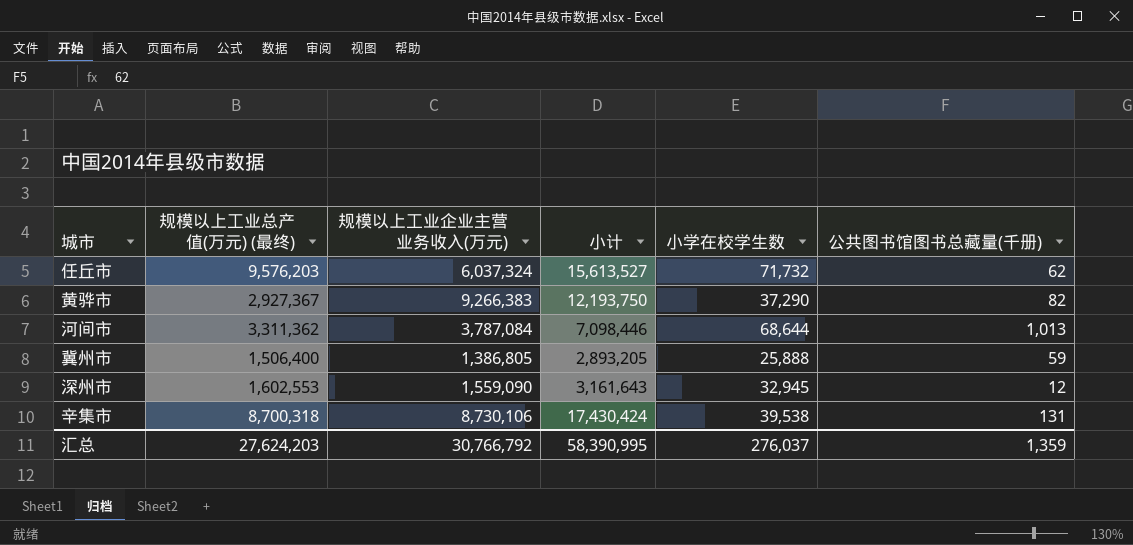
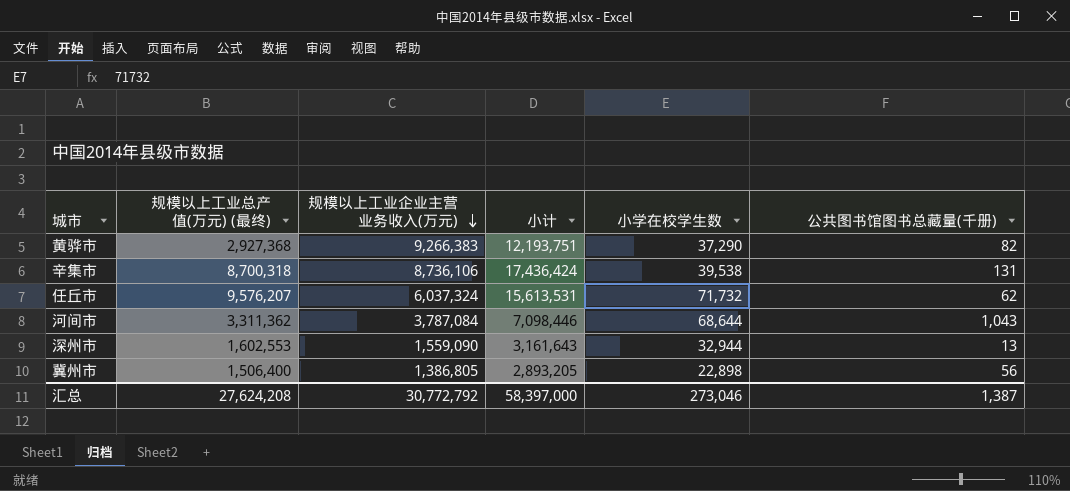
row order: none -> 规模以上工业企业主营业务收入(万元) descending
黄骅市 | 规模以上工业总产值(万元) (最终): 2,927,367 -> 2,927,368
黄骅市 | 小计: 12,193,750 -> 12,193,751
辛集市 | 规模以上工业企业主营业务收入(万元): 8,730,106 -> 8,736,106
辛集市 | 小计: 17,430,424 -> 17,436,424
任丘市 | 规模以上工业总产值(万元) (最终): 9,576,203 -> 9,576,207
任丘市 | 小计: 15,613,527 -> 15,613,531
河间市 | 公共图书馆图书总藏量(千册): 1,013 -> 1,043
深州市 | 小学在校学生数: 32,945 -> 32,944
深州市 | 公共图书馆图书总藏量(千册): 12 -> 13
冀州市 | 小学在校学生数: 25,888 -> 22,898
冀州市 | 公共图书馆图书总藏量(千册): 59 -> 56
汇总 | 规模以上工业总产值(万元) (最终): 27,624,203 -> 27,624,208
汇总 | 规模以上工业企业主营业务收入(万元): 30,766,792 -> 30,772,792
汇总 | 小计: 58,390,995 -> 58,397,000
汇总 | 小学在校学生数: 276,037 -> 273,046
汇总 | 公共图书馆图书总藏量(千册): 1,359 -> 1,387

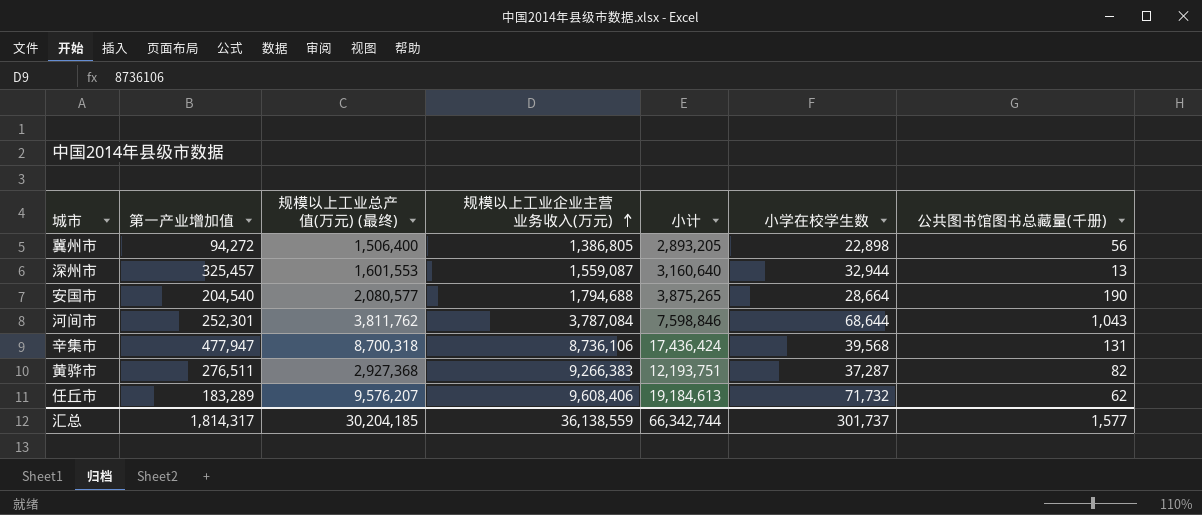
row order: 规模以上工业企业主营业务收入(万元) descending -> 规模以上工业企业主营业务收入(万元) ascending
column 第一产业增加值 | position: none -> 2
深州市 | 规模以上工业总产值(万元) (最终): 1,602,553 -> 1,601,553
深州市 | 规模以上工业企业主营业务收入(万元): 1,559,090 -> 1,559,087
深州市 | 小计: 3,161,643 -> 3,160,640
row 安国市: none -> 204,540 | 2,080,577 | 1,794,688 | 3,875,265 | 28,664 | 190
河间市 | 规模以上工业总产值(万元) (最终): 3,311,362 -> 3,811,762
河间市 | 小计: 7,098,446 -> 7,598,846
辛集市 | 小学在校学生数: 39,538 -> 39,568
黄骅市 | 小学在校学生数: 37,290 -> 37,287
任丘市 | 规模以上工业企业主营业务收入(万元): 6,037,324 -> 9,608,406
任丘市 | 小计: 15,613,531 -> 19,184,613
汇总 | 规模以上工业总产值(万元) (最终): 27,624,208 -> 30,204,185
汇总 | 规模以上工业企业主营业务收入(万元): 30,772,792 -> 36,138,559
汇总 | 小计: 58,397,000 -> 66,342,744
汇总 | 小学在校学生数: 273,046 -> 301,737
汇总 | 公共图书馆图书总藏量(千册): 1,387 -> 1,577

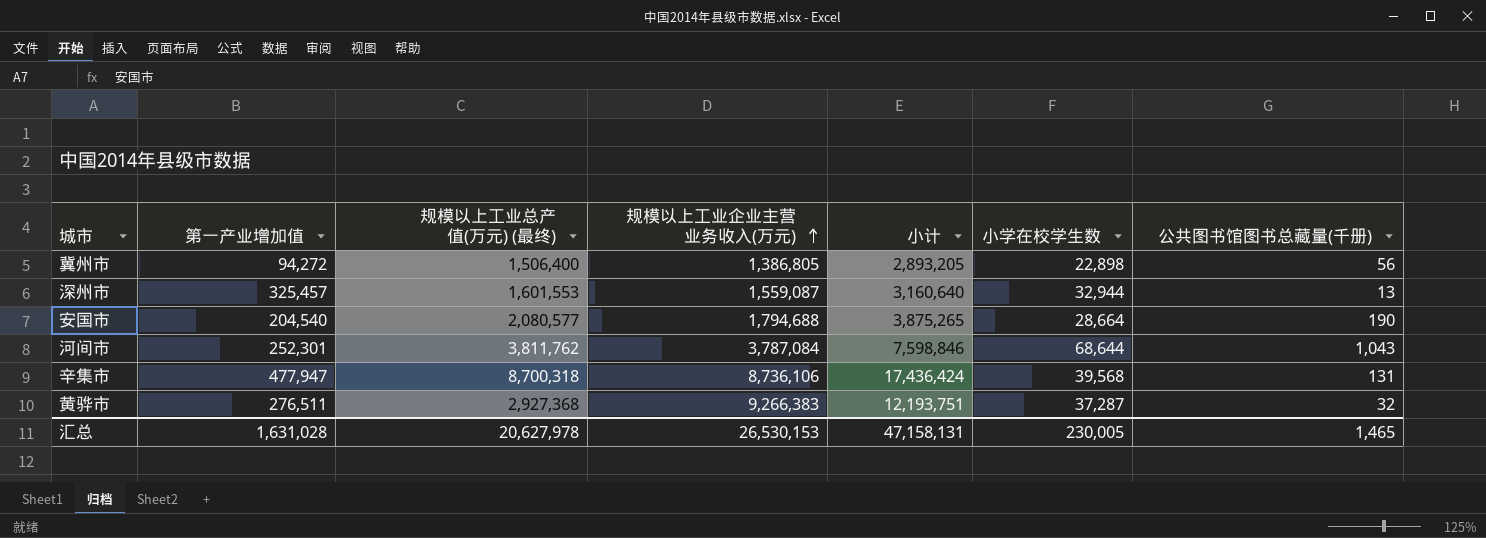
row 任丘市: 183,289 | 9,576,207 | 9,608,406 | 19,184,613 | 71,732 | 62 -> none
黄骅市 | 公共图书馆图书总藏量(千册): 82 -> 32
汇总 | 第一产业增加值: 1,814,317 -> 1,631,028
汇总 | 规模以上工业总产值(万元) (最终): 30,204,185 -> 20,627,978
汇总 | 规模以上工业企业主营业务收入(万元): 36,138,559 -> 26,530,153
汇总 | 小计: 66,342,744 -> 47,158,131
汇总 | 小学在校学生数: 301,737 -> 230,005
汇总 | 公共图书馆图书总藏量(千册): 1,577 -> 1,465

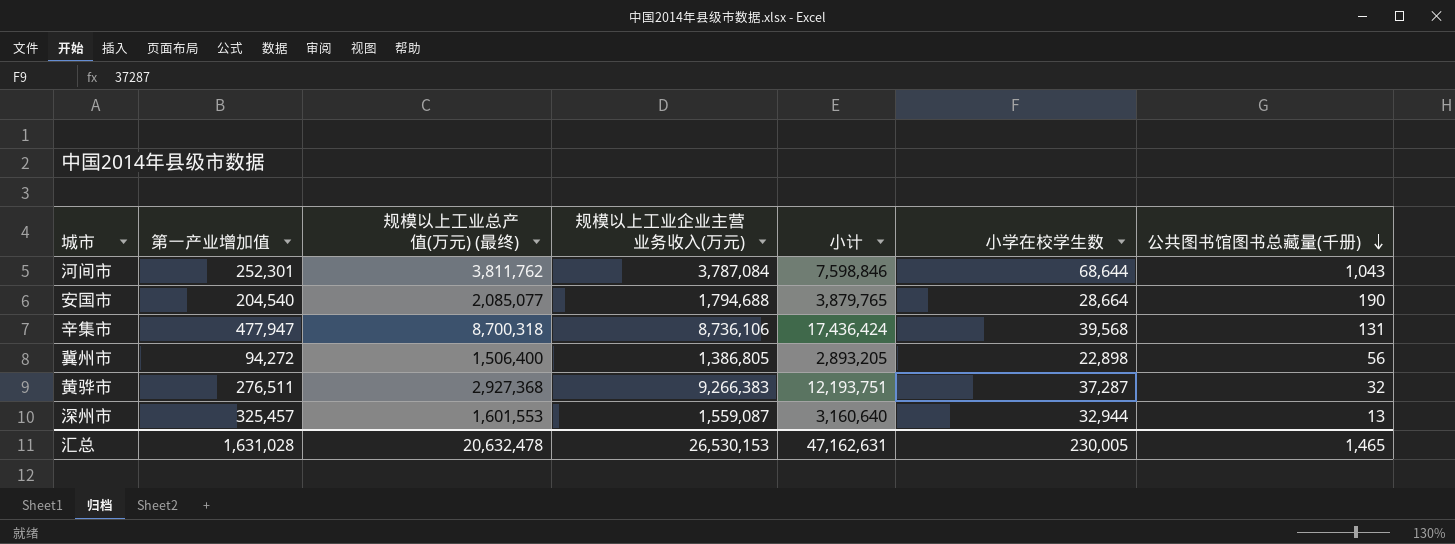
row order: 规模以上工业企业主营业务收入(万元) ascending -> 公共图书馆图书总藏量(千册) descending
安国市 | 规模以上工业总产值(万元) (最终): 2,080,577 -> 2,085,077
安国市 | 小计: 3,875,265 -> 3,879,765
汇总 | 规模以上工业总产值(万元) (最终): 20,627,978 -> 20,632,478
汇总 | 小计: 47,158,131 -> 47,162,631

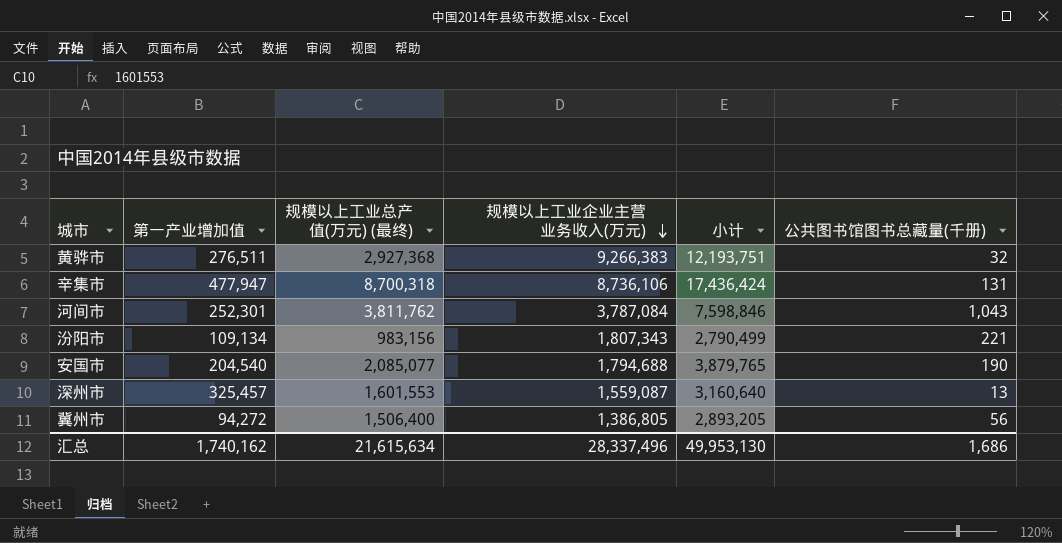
row order: 公共图书馆图书总藏量(千册) descending -> 规模以上工业企业主营业务收入(万元) descending
column 小学在校学生数 | position: 6 -> none
row 汾阳市: none -> 109,134 | 983,156 | 1,807,343 | 2,790,499 | 221
汇总 | 第一产业增加值: 1,631,028 -> 1,740,162
汇总 | 规模以上工业总产值(万元) (最终): 20,632,478 -> 21,615,634
汇总 | 规模以上工业企业主营业务收入(万元): 26,530,153 -> 28,337,496
汇总 | 小计: 47,162,631 -> 49,953,130
汇总 | 公共图书馆图书总藏量(千册): 1,465 -> 1,686

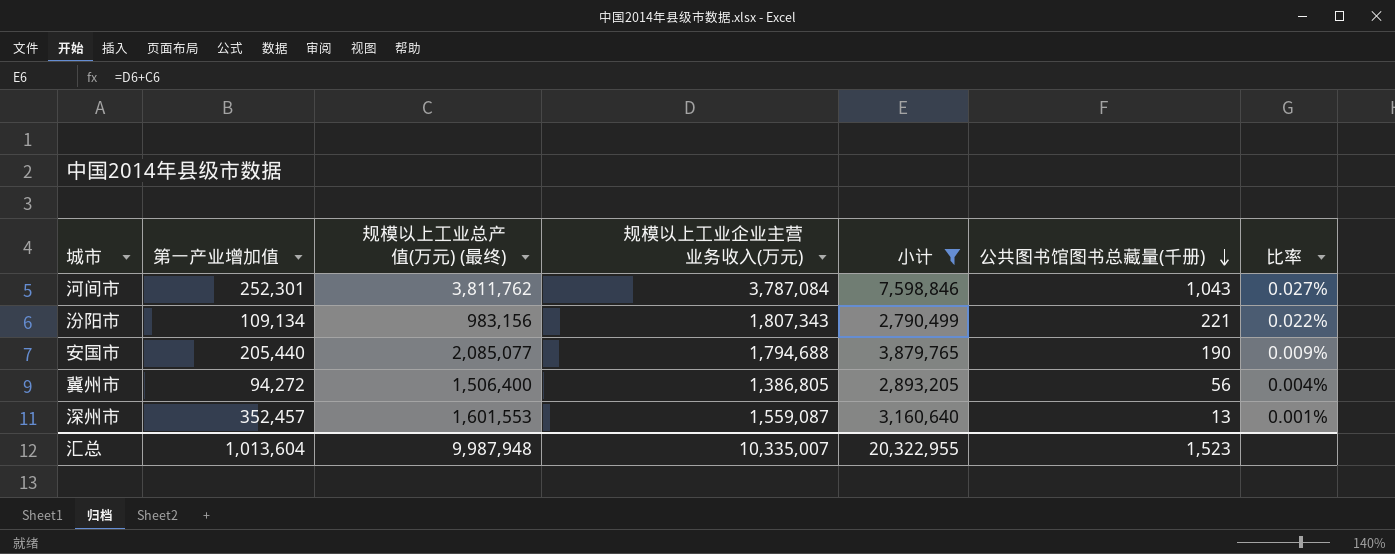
filter: none -> 小计 <= 7,598,846
row order: 规模以上工业企业主营业务收入(万元) descending -> 公共图书馆图书总藏量(千册) descending
column 比率 | formula: none -> [公共图书馆图书总藏量(千册)] / [规模以上工业总产值(万元) (最终)]
安国市 | 第一产业增加值: 204,540 -> 205,440
深州市 | 第一产业增加值: 325,457 -> 352,457
汇总 | 第一产业增加值: 1,740,162 -> 1,013,604
汇总 | 规模以上工业总产值(万元) (最终): 21,615,634 -> 9,987,948
汇总 | 规模以上工业企业主营业务收入(万元): 28,337,496 -> 10,335,007
汇总 | 小计: 49,953,130 -> 20,322,955
汇总 | 公共图书馆图书总藏量(千册): 1,686 -> 1,523

